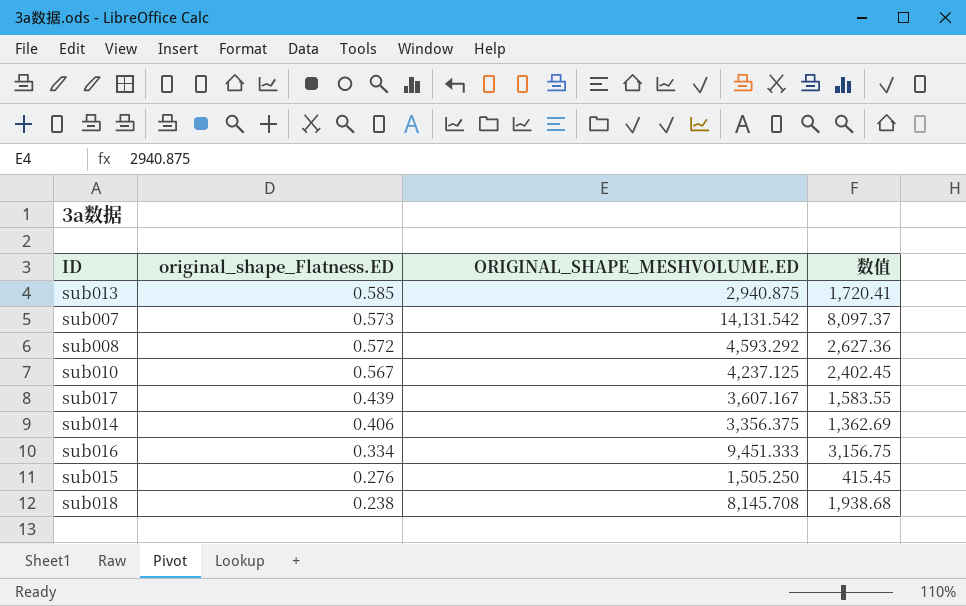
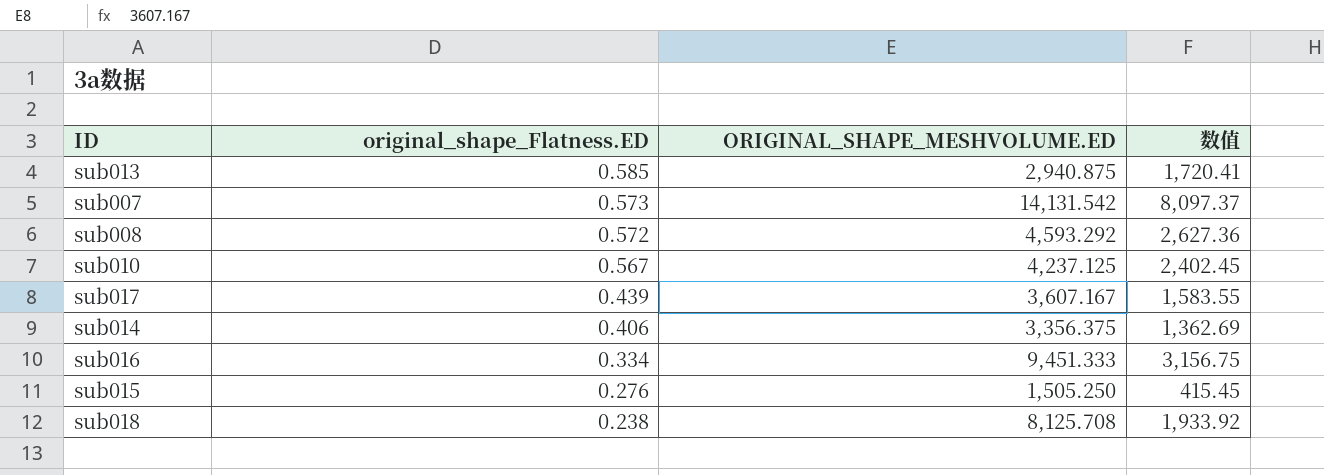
sub018 | ORIGINAL_SHAPE_MESHVOLUME.ED: 8,145.708 -> 8,125.708
sub018 | 数值: 1,938.68 -> 1,933.92

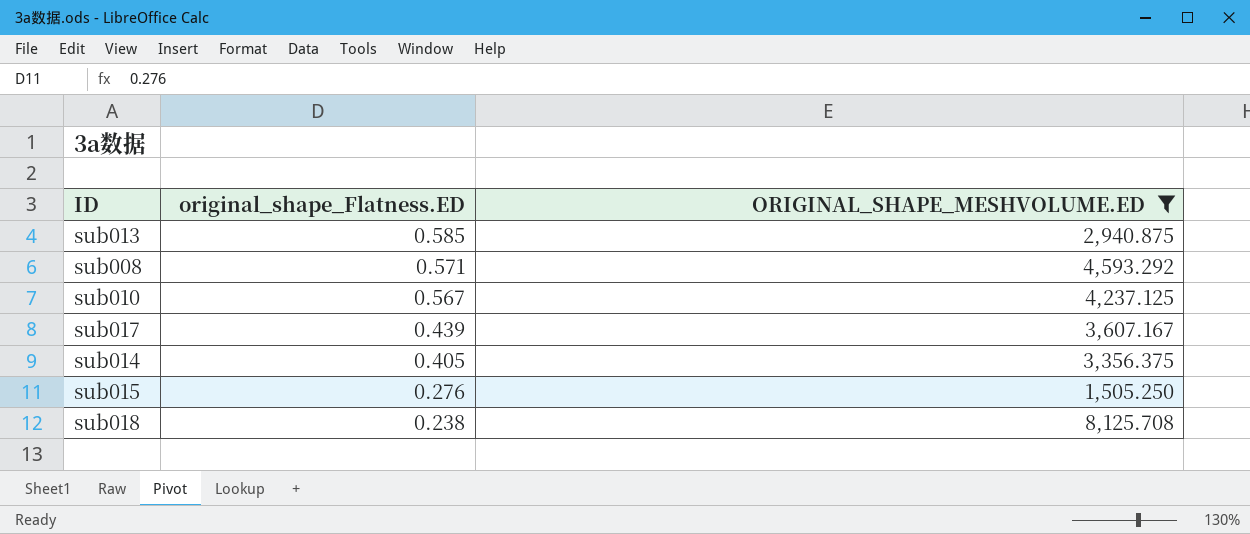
filter: none -> ORIGINAL_SHAPE_MESHVOLUME.ED <= 8,125.708
column 数值 | formula: [original_shape_Flatness.ED] * [ORIGINAL_SHAPE_MESHVOLUME.ED] -> none
sub008 | original_shape_Flatness.ED: 0.572 -> 0.571
sub014 | original_shape_Flatness.ED: 0.406 -> 0.405

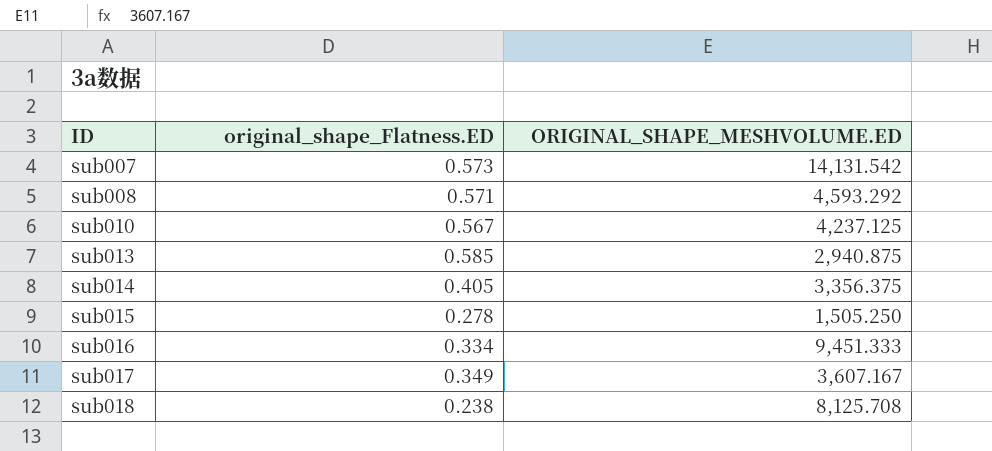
filter: ORIGINAL_SHAPE_MESHVOLUME.ED <= 8,125.708 -> none
row order: original_shape_Flatness.ED descending -> ID ascending
sub015 | original_shape_Flatness.ED: 0.276 -> 0.278
sub017 | original_shape_Flatness.ED: 0.439 -> 0.349

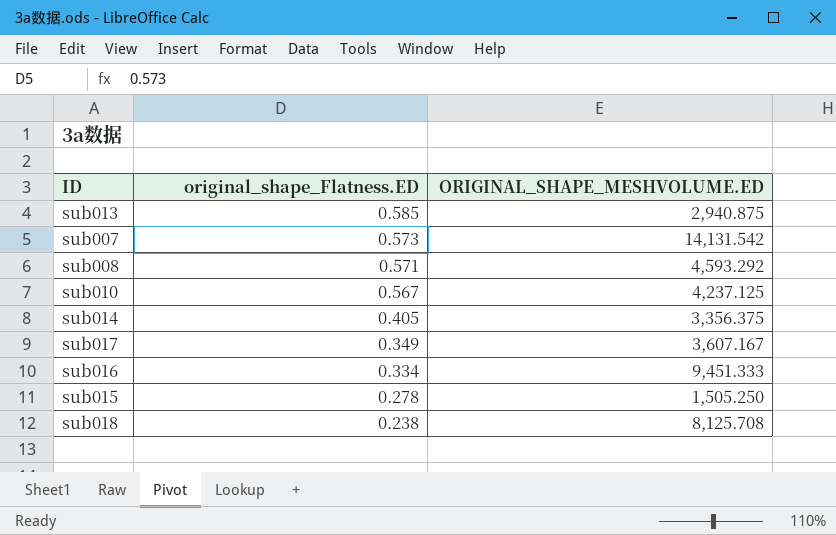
row order: ID ascending -> original_shape_Flatness.ED descending

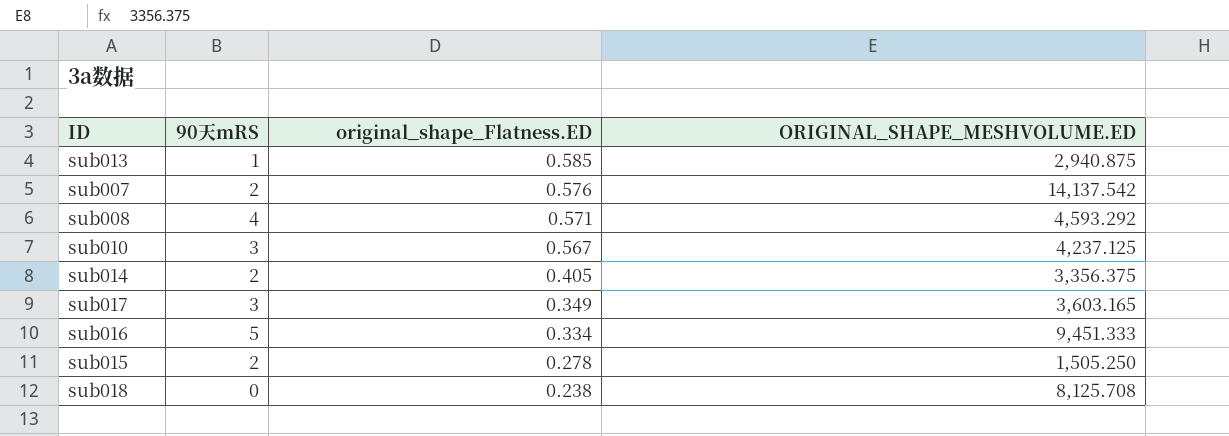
column 90天mRS | position: none -> 2
sub007 | original_shape_Flatness.ED: 0.573 -> 0.576
sub007 | ORIGINAL_SHAPE_MESHVOLUME.ED: 14,131.542 -> 14,137.542
sub017 | ORIGINAL_SHAPE_MESHVOLUME.ED: 3,607.167 -> 3,603.165

